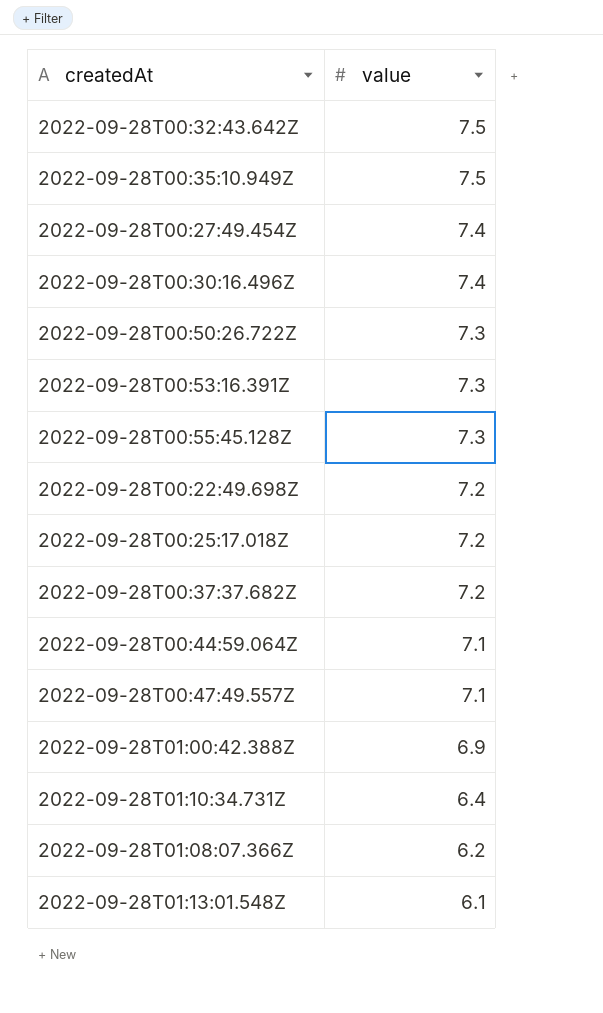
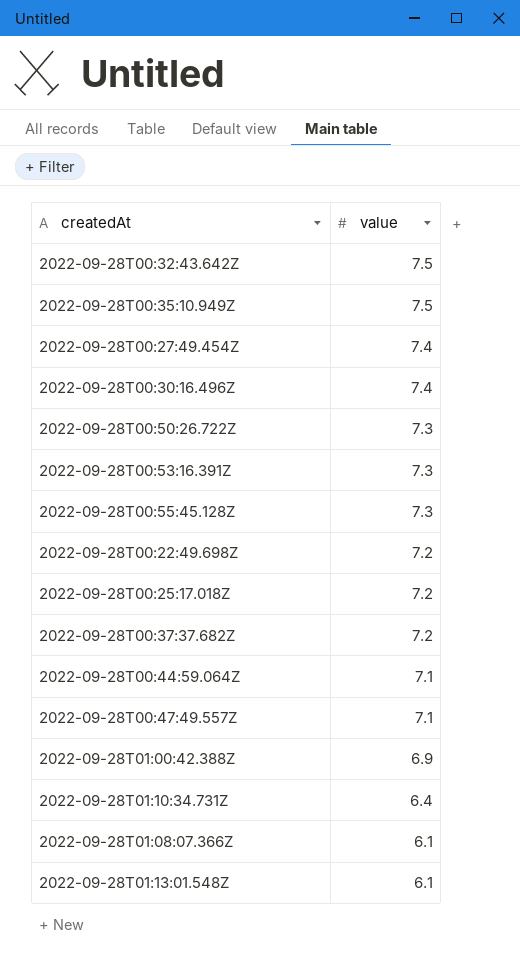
2022-09-28T01:08:07.366Z | value: 6.2 -> 6.1

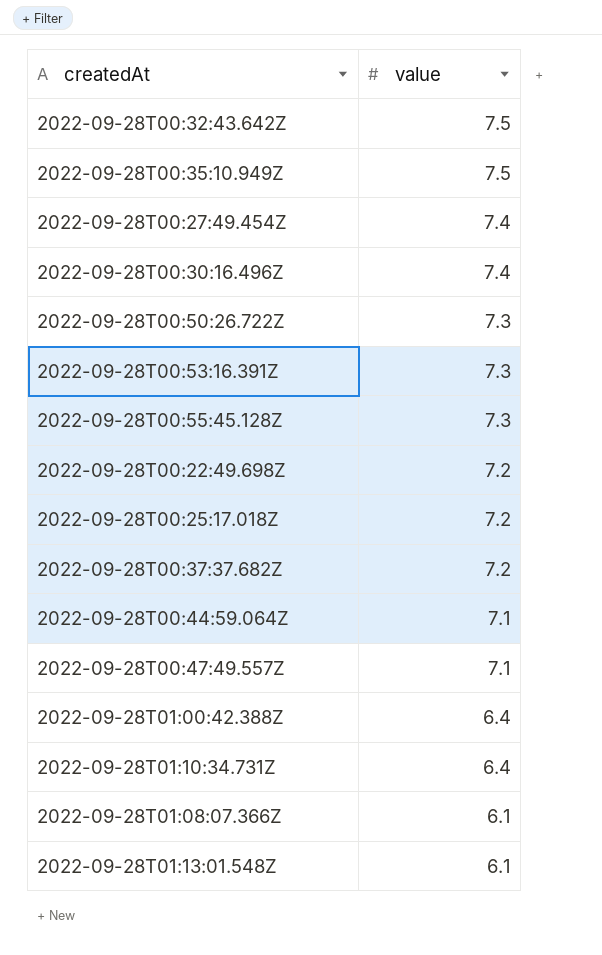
2022-09-28T01:00:42.388Z | value: 6.9 -> 6.4

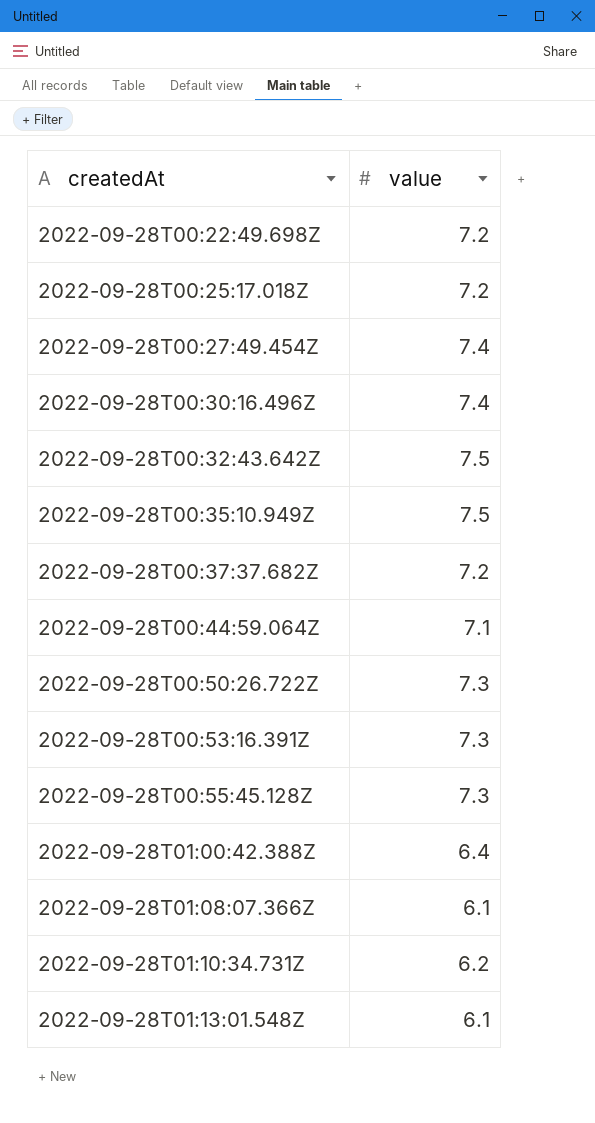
row order: value descending -> createdAt ascending
row 2022-09-28T00:47:49.557Z: 7.1 -> none
2022-09-28T01:10:34.731Z | value: 6.4 -> 6.2

